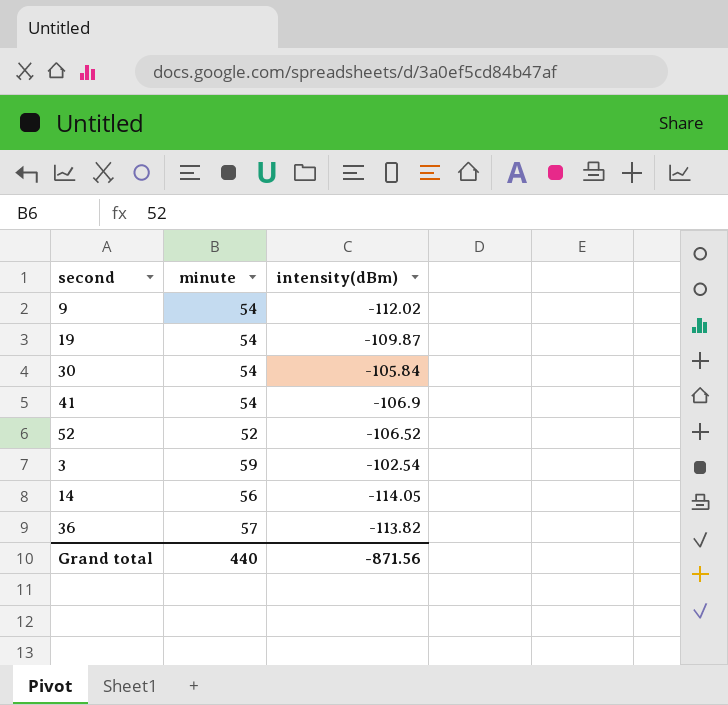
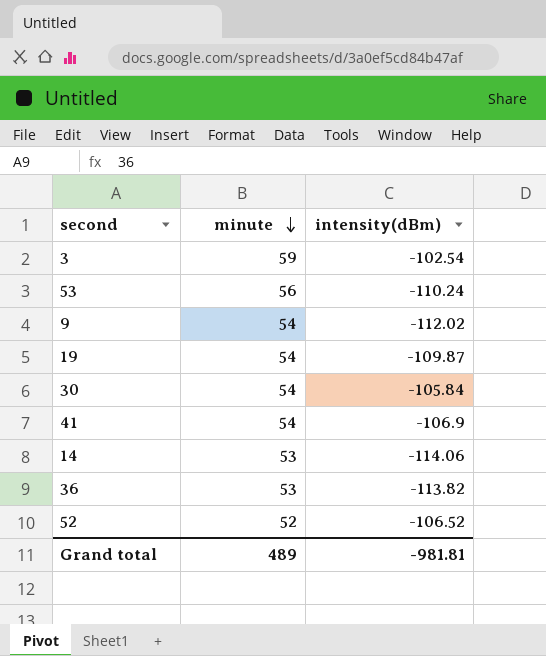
row order: none -> minute descending
row 53: none -> 56 | -110.24
14 | minute: 56 -> 53
14 | intensity(dBm): -114.05 -> -114.06
36 | minute: 57 -> 53
Grand total | minute: 440 -> 489
Grand total | intensity(dBm): -871.56 -> -981.81

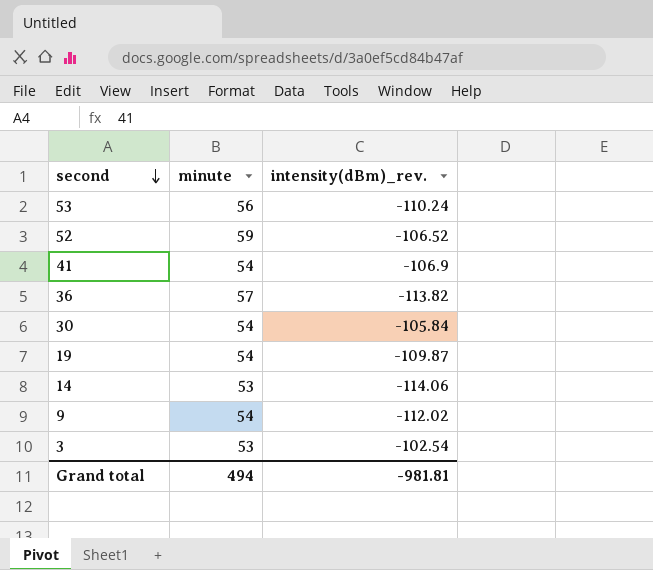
row order: minute descending -> second descending
column name: intensity(dBm) -> intensity(dBm)_rev.
52 | minute: 52 -> 59
36 | minute: 53 -> 57
3 | minute: 59 -> 53
Grand total | minute: 489 -> 494

